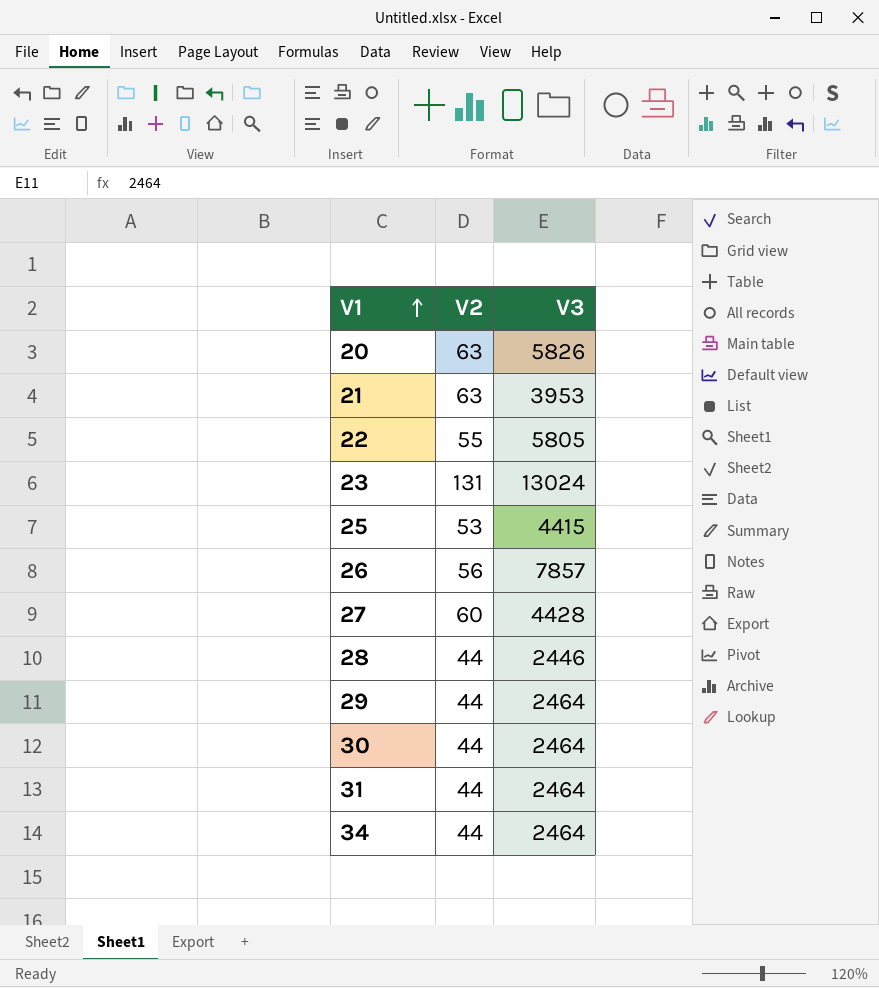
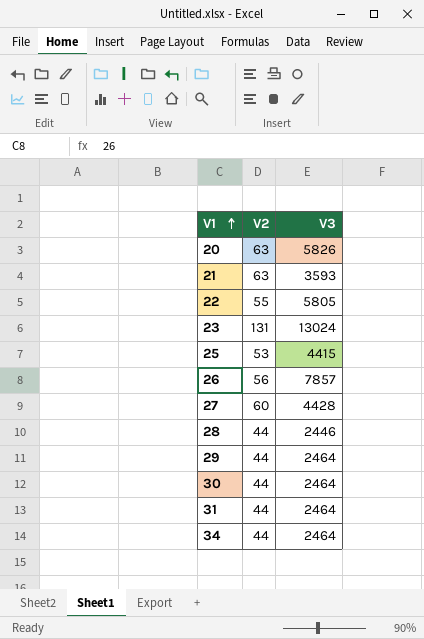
21 | V3: 3953 -> 3593

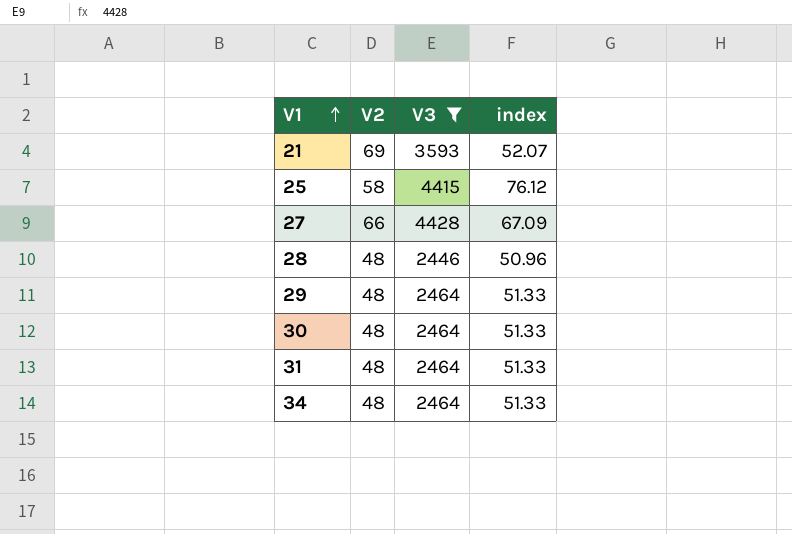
filter: none -> V3 <= 4428
column index | formula: none -> [V3] / [V2]
21 | V2: 63 -> 69
25 | V2: 53 -> 58
27 | V2: 60 -> 66
28 | V2: 44 -> 48
29 | V2: 44 -> 48
30 | V2: 44 -> 48
31 | V2: 44 -> 48
34 | V2: 44 -> 48

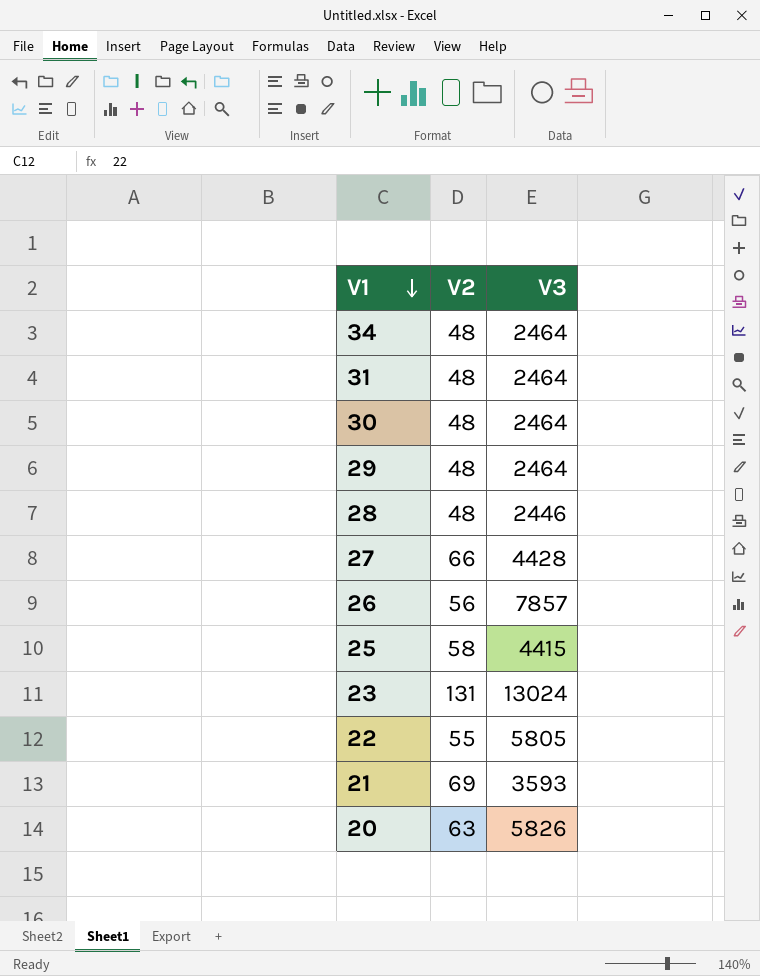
filter: V3 <= 4428 -> none
row order: V1 ascending -> V1 descending
column index | formula: [V3] / [V2] -> none

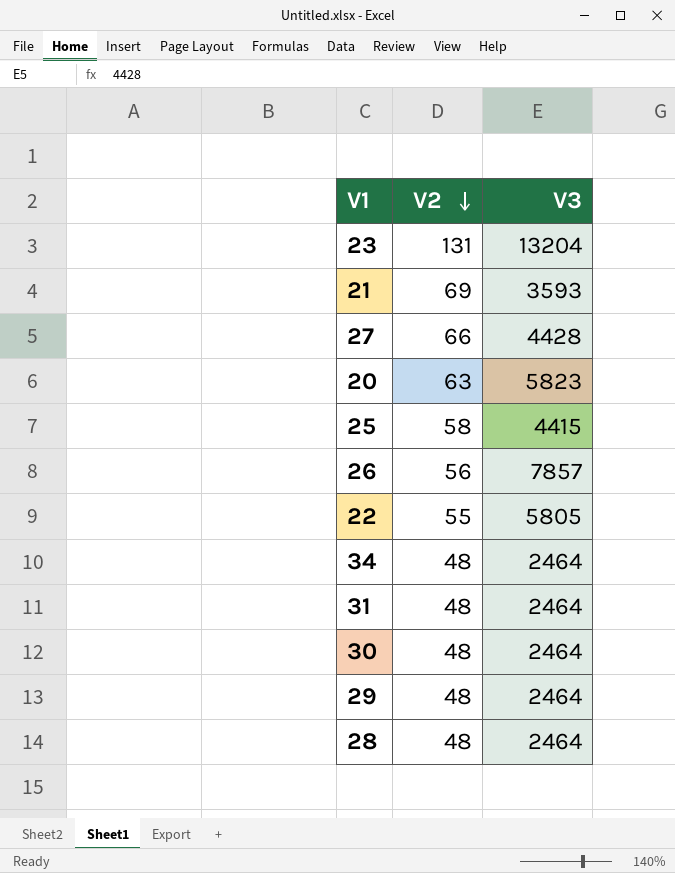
row order: V1 descending -> V2 descending
23 | V3: 13024 -> 13204
20 | V3: 5826 -> 5823
28 | V3: 2446 -> 2464

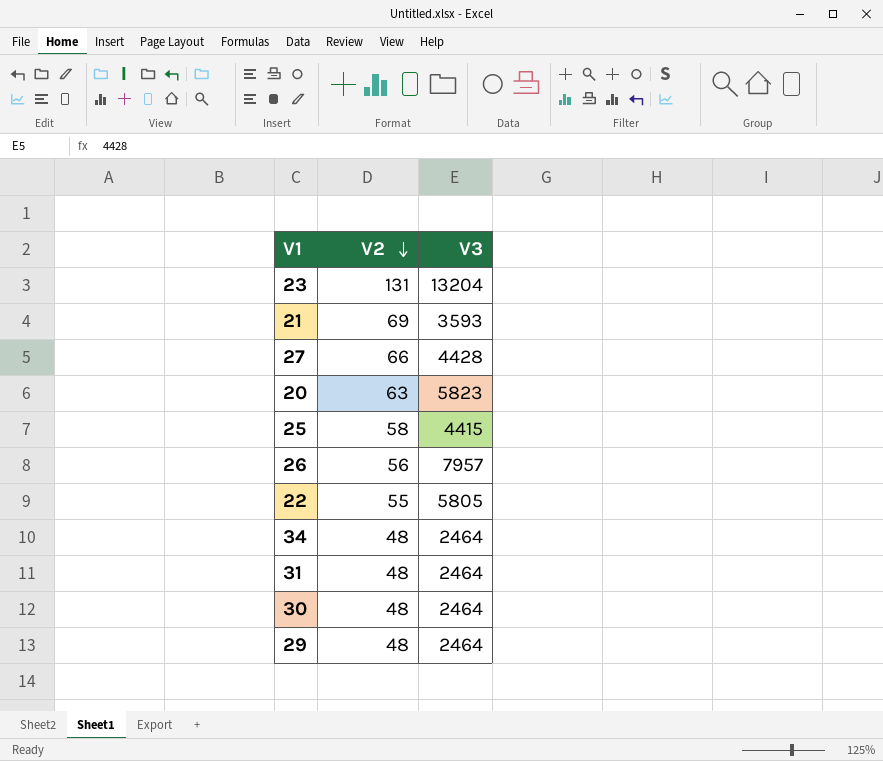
row 28: 48 | 2464 -> none
26 | V3: 7857 -> 7957

